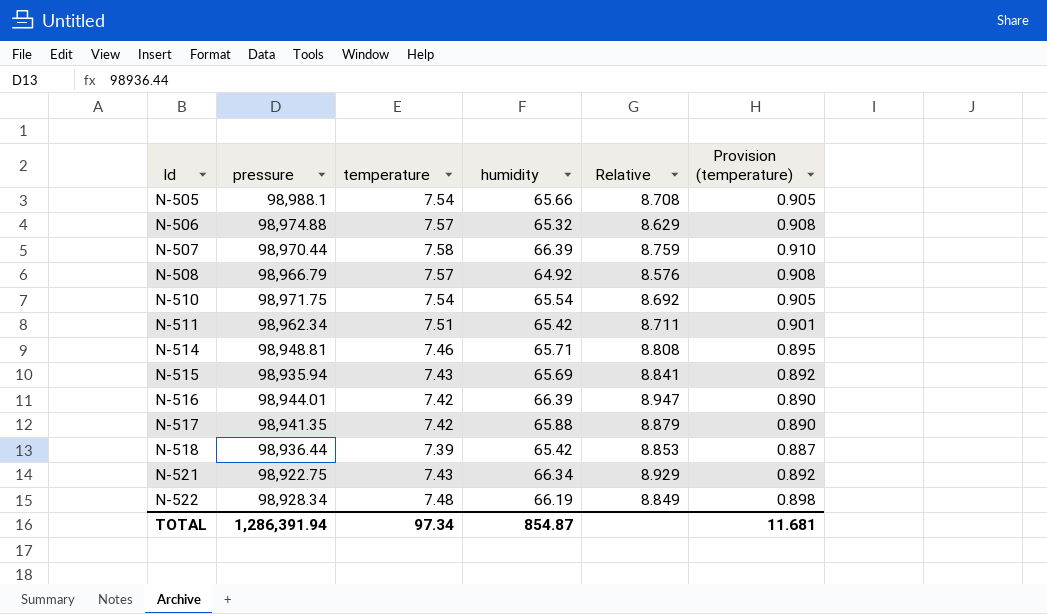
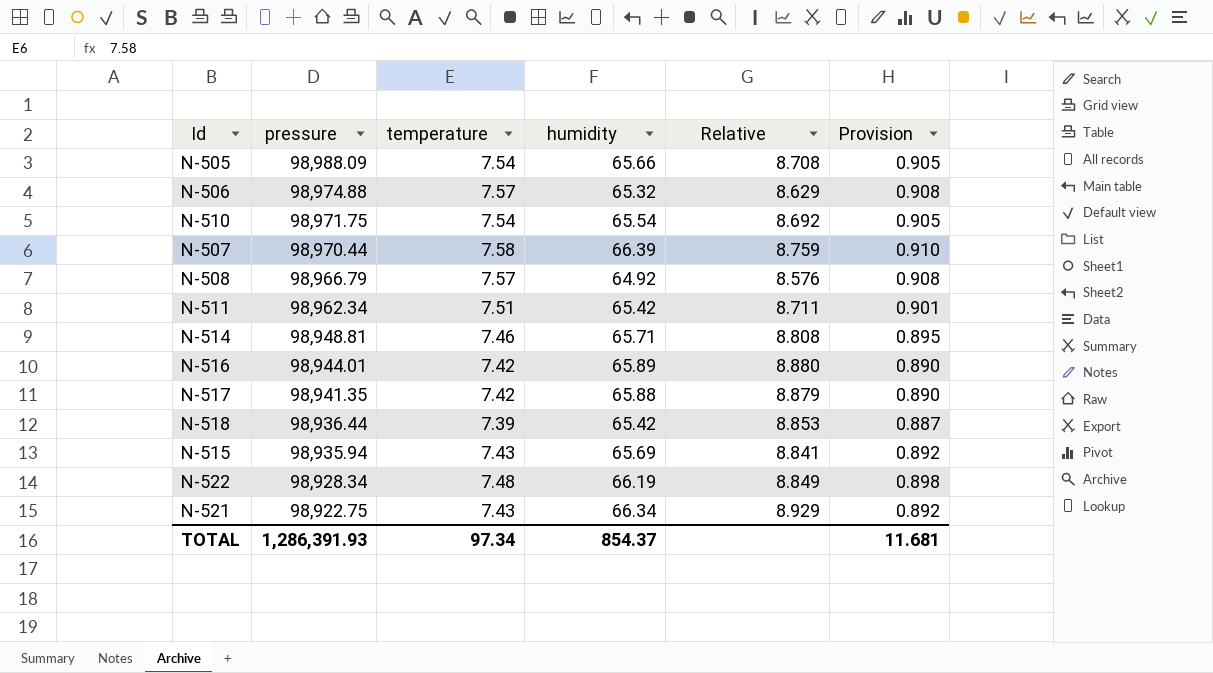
row order: Id ascending -> pressure descending
column name: Provision (temperature) -> Provision
N-505 | pressure: 98,988.1 -> 98,988.09
N-516 | humidity: 66.39 -> 65.89
N-516 | Relative: 8.947 -> 8.880
TOTAL | pressure: 1,286,391.94 -> 1,286,391.93
TOTAL | humidity: 854.87 -> 854.37

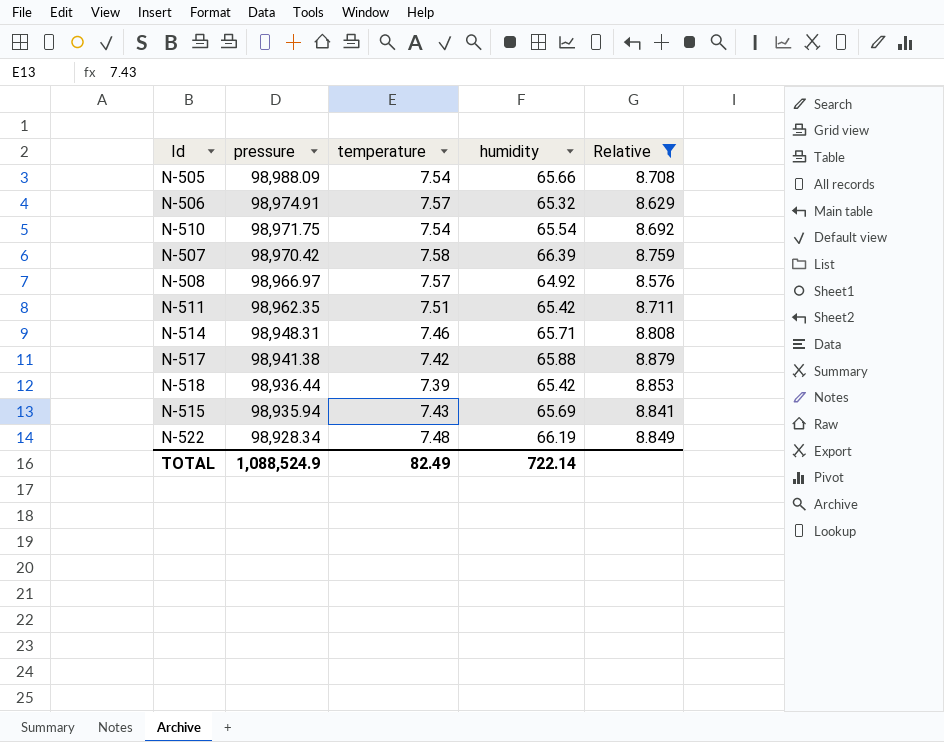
filter: none -> Relative <= 8.879
column Provision | formula: [temperature] * 0.12 -> none
N-506 | pressure: 98,974.88 -> 98,974.91
N-507 | pressure: 98,970.44 -> 98,970.42
N-508 | pressure: 98,966.79 -> 98,966.97
N-511 | pressure: 98,962.34 -> 98,962.35
N-514 | pressure: 98,948.81 -> 98,948.31
N-517 | pressure: 98,941.35 -> 98,941.38
TOTAL | pressure: 1,286,391.93 -> 1,088,524.9
TOTAL | temperature: 97.34 -> 82.49
TOTAL | humidity: 854.37 -> 722.14

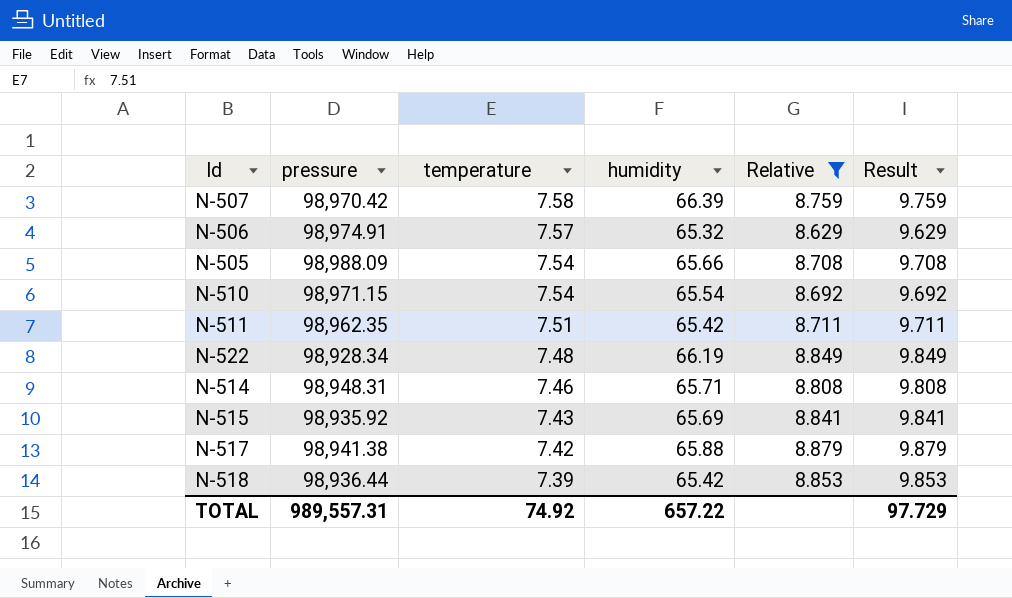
row order: pressure descending -> temperature descending
column Result | formula: none -> [Relative] + 1
row N-508: 98,966.97 | 7.57 | 64.92 | 8.576 -> none
N-510 | pressure: 98,971.75 -> 98,971.15
N-515 | pressure: 98,935.94 -> 98,935.92
TOTAL | pressure: 1,088,524.9 -> 989,557.31
TOTAL | temperature: 82.49 -> 74.92
TOTAL | humidity: 722.14 -> 657.22

